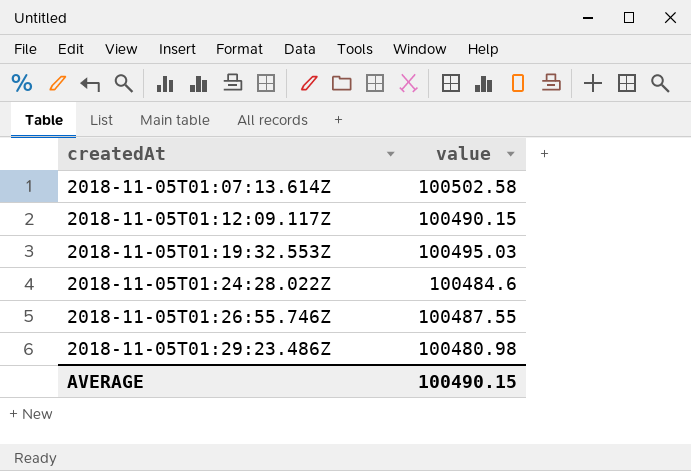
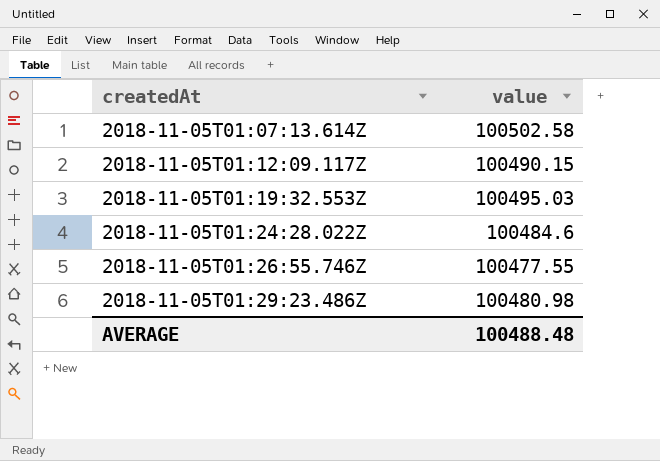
2018-11-05T01:26:55.746Z | value: 100487.55 -> 100477.55
AVERAGE | value: 100490.15 -> 100488.48

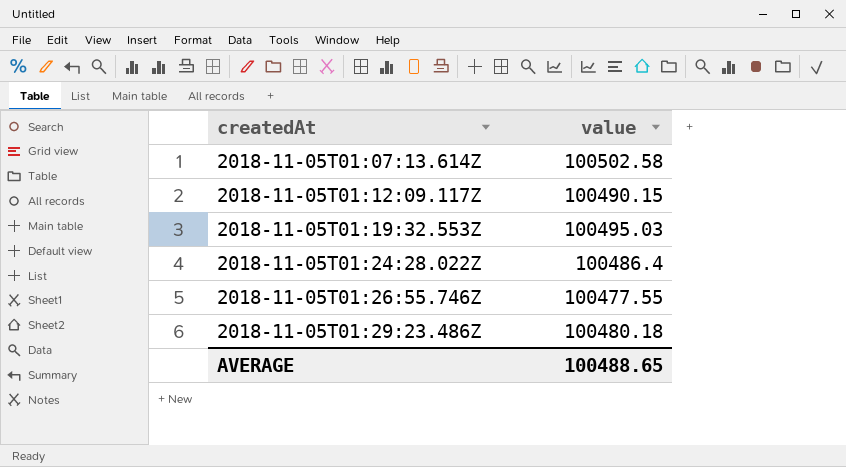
2018-11-05T01:24:28.022Z | value: 100484.6 -> 100486.4
2018-11-05T01:29:23.486Z | value: 100480.98 -> 100480.18
AVERAGE | value: 100488.48 -> 100488.65

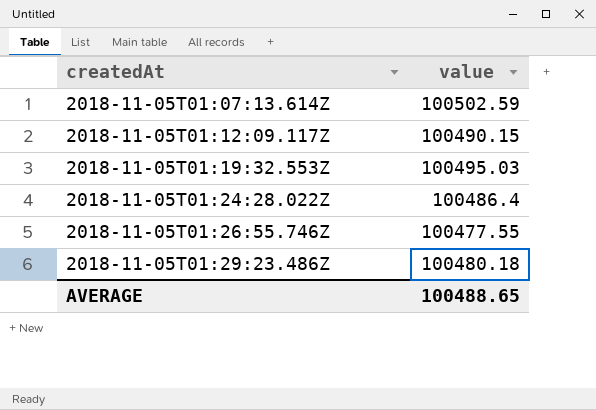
2018-11-05T01:07:13.614Z | value: 100502.58 -> 100502.59

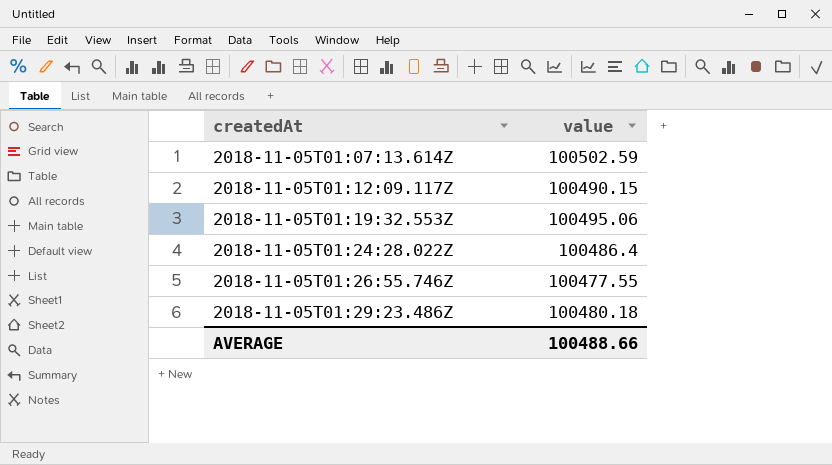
2018-11-05T01:19:32.553Z | value: 100495.03 -> 100495.06
AVERAGE | value: 100488.65 -> 100488.66

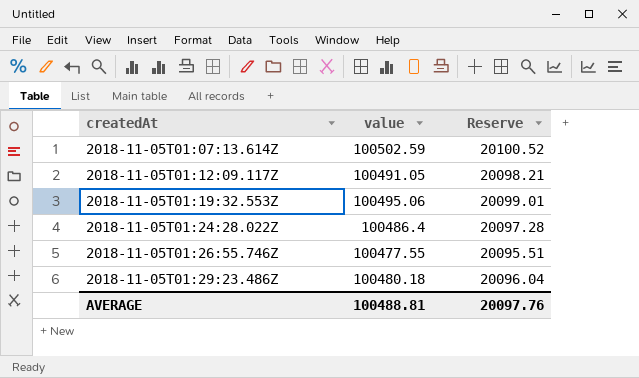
column Reserve | formula: none -> [value] * 0.2
2018-11-05T01:12:09.117Z | value: 100490.15 -> 100491.05
AVERAGE | value: 100488.66 -> 100488.81

